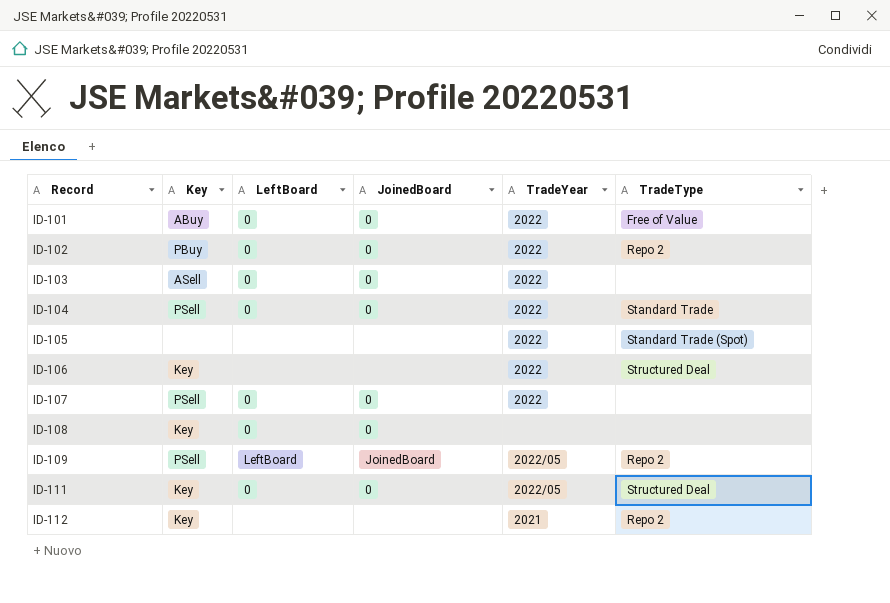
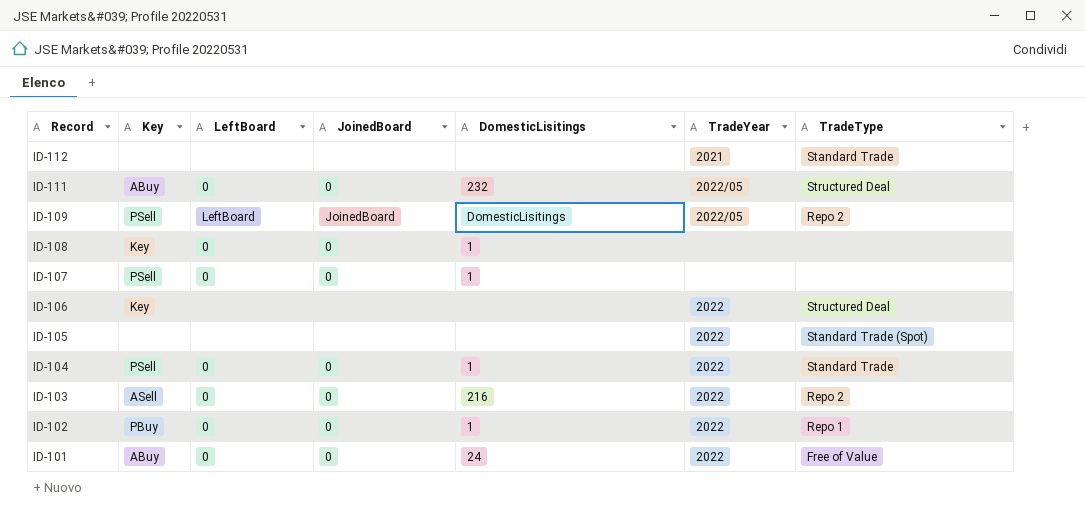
row order: Record ascending -> Record descending
column DomesticLisitings | position: none -> 5
ID-112 | Key: Key -> none
ID-112 | TradeType: Repo 2 -> Standard Trade
ID-111 | Key: Key -> ABuy
ID-107 | TradeYear: 2022 -> none
ID-103 | TradeType: none -> Repo 2
ID-102 | TradeType: Repo 2 -> Repo 1

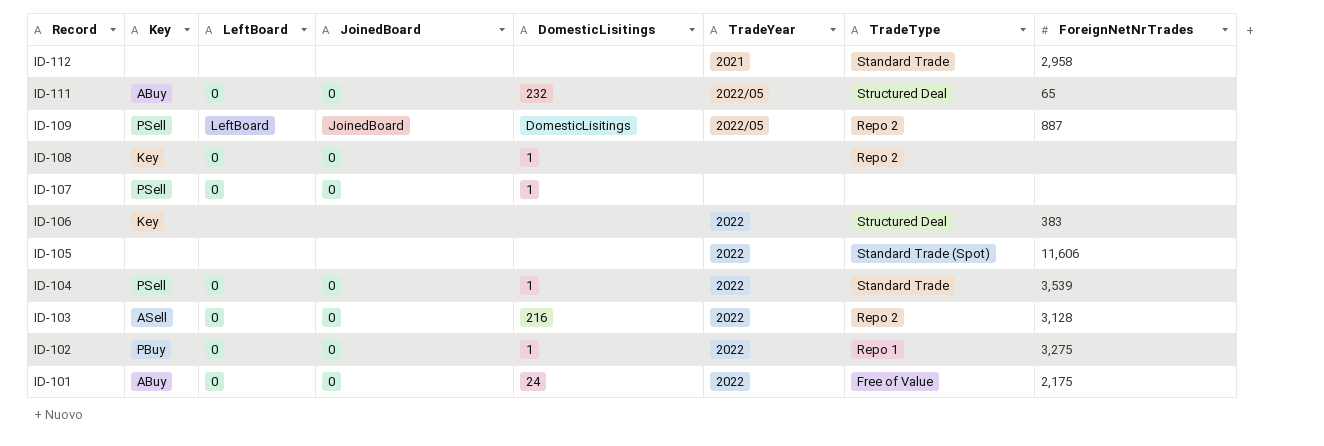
column ForeignNetNrTrades | position: none -> 8
ID-108 | TradeType: none -> Repo 2

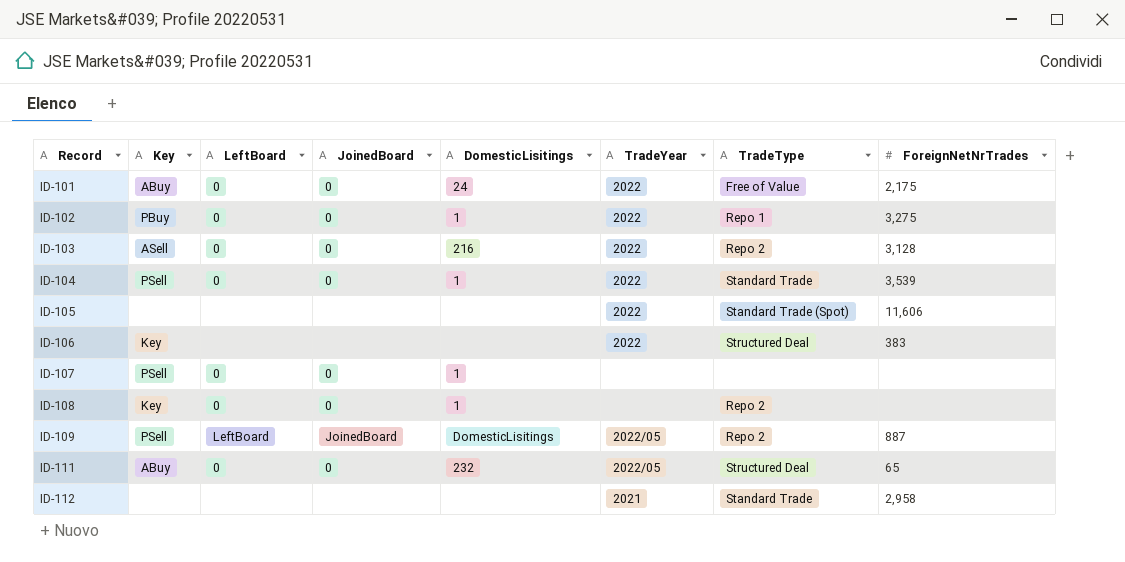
row order: Record descending -> Record ascending

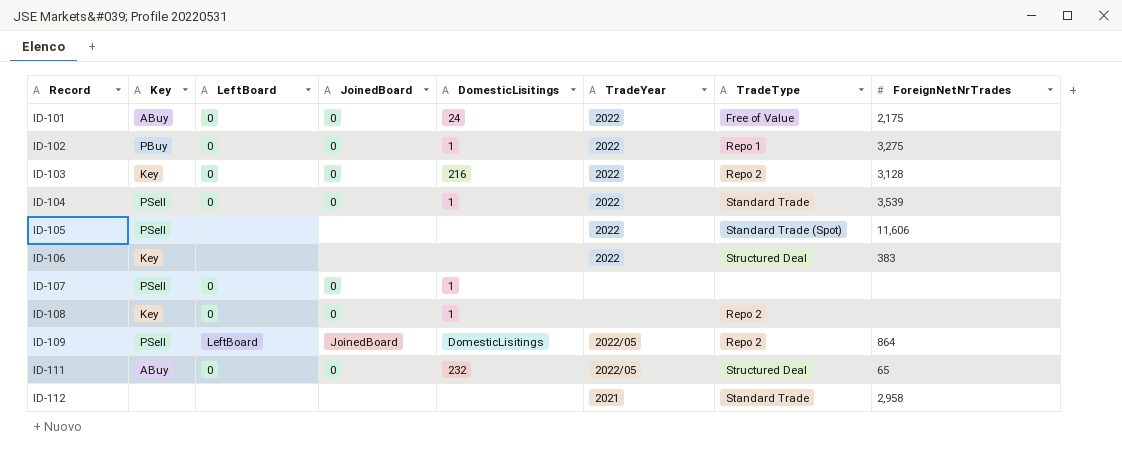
ID-103 | Key: ASell -> Key
ID-105 | Key: none -> PSell
ID-109 | ForeignNetNrTrades: 887 -> 864

